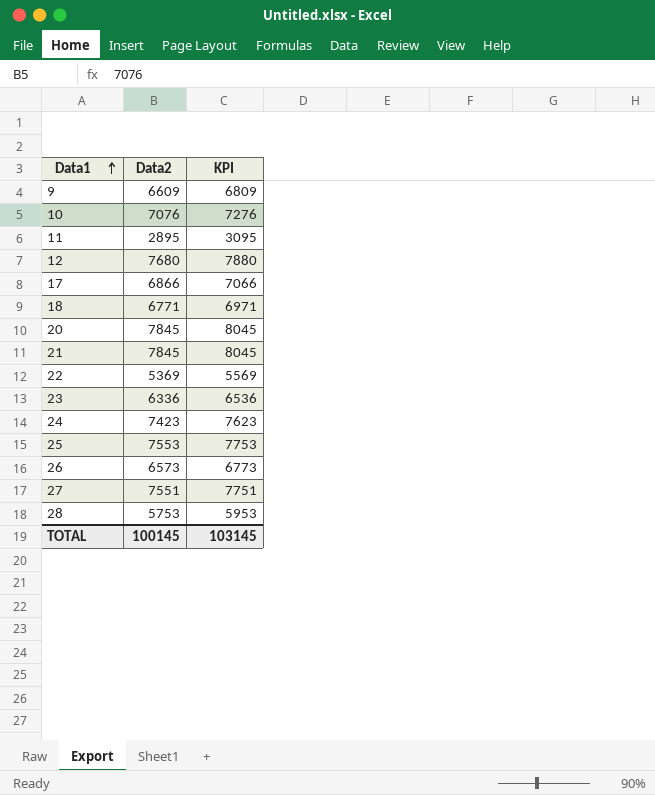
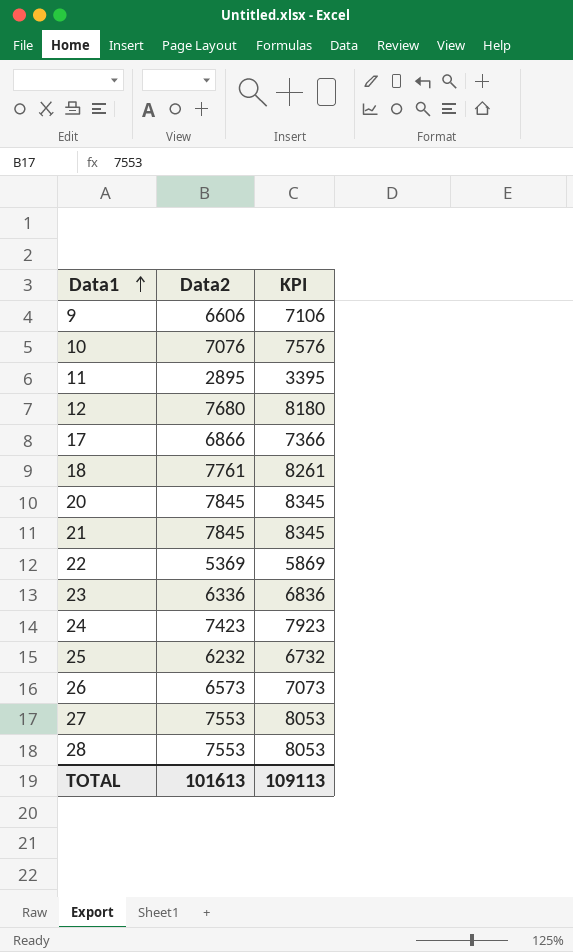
column KPI | formula: [Data2] + 200 -> [Data2] + 500
9 | Data2: 6609 -> 6606
18 | Data2: 6771 -> 7761
25 | Data2: 7553 -> 6232
27 | Data2: 7551 -> 7553
28 | Data2: 5753 -> 7553
TOTAL | Data2: 100145 -> 101613
TOTAL | KPI: 103145 -> 109113

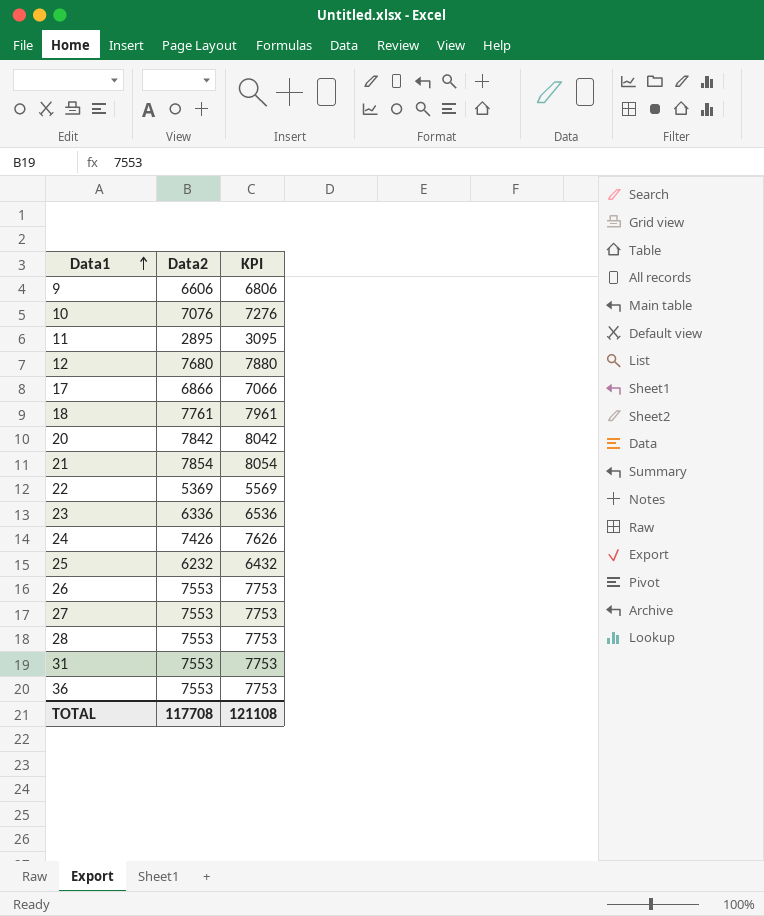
column KPI | formula: [Data2] + 500 -> [Data2] + 200
20 | Data2: 7845 -> 7842
21 | Data2: 7845 -> 7854
24 | Data2: 7423 -> 7426
26 | Data2: 6573 -> 7553
row 31: none -> 7553 | 7753
row 36: none -> 7553 | 7753
TOTAL | Data2: 101613 -> 117708
TOTAL | KPI: 109113 -> 121108

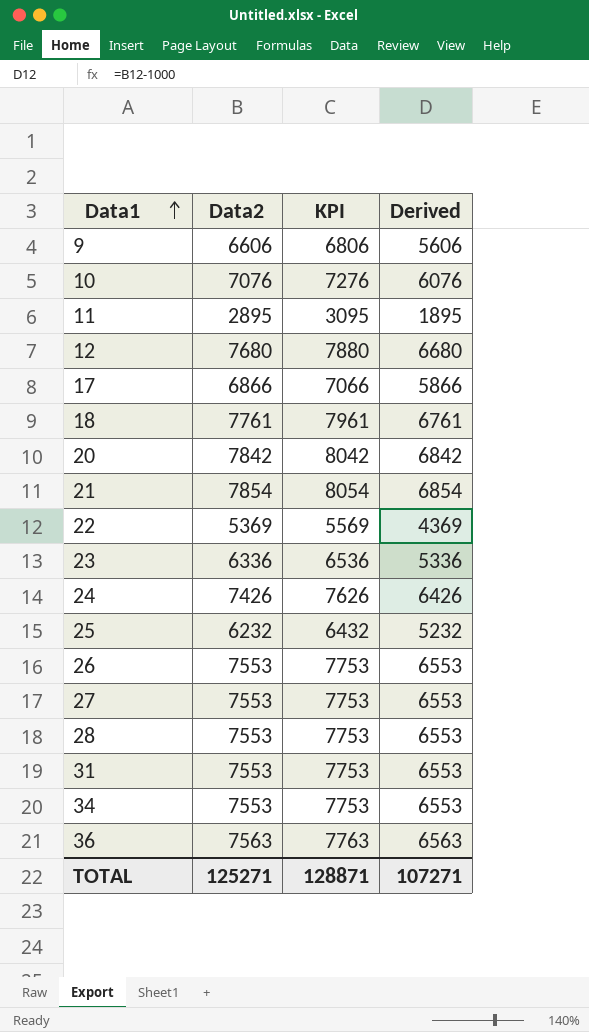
column Derived | formula: none -> [Data2] - 1000
row 34: none -> 7553 | 7753 | 6553
36 | Data2: 7553 -> 7563
36 | KPI: 7753 -> 7763
TOTAL | Data2: 117708 -> 125271
TOTAL | KPI: 121108 -> 128871

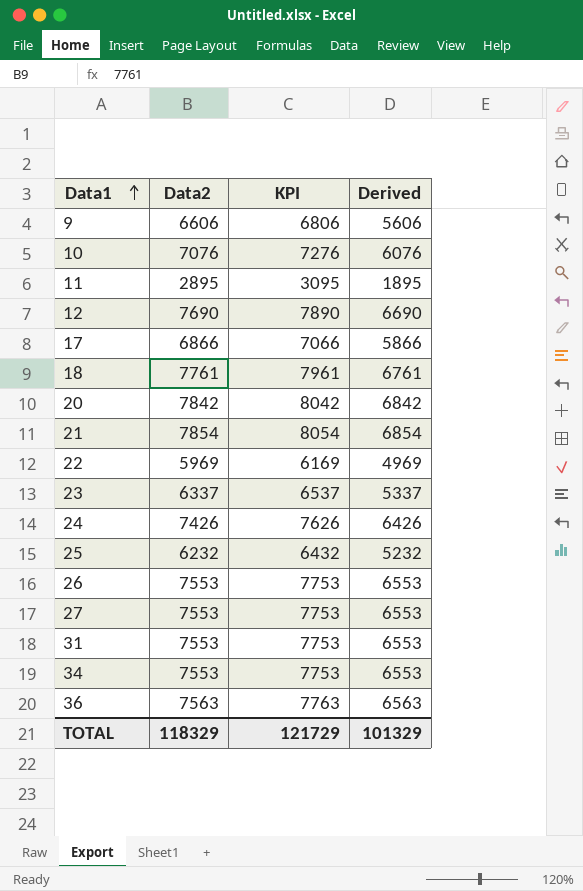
row 28: 7553 | 7753 | 6553 -> none
12 | Data2: 7680 -> 7690
12 | KPI: 7880 -> 7890
12 | Derived: 6680 -> 6690
22 | Data2: 5369 -> 5969
22 | KPI: 5569 -> 6169
22 | Derived: 4369 -> 4969
23 | Data2: 6336 -> 6337
23 | KPI: 6536 -> 6537
23 | Derived: 5336 -> 5337
TOTAL | Data2: 125271 -> 118329
TOTAL | KPI: 128871 -> 121729
TOTAL | Derived: 107271 -> 101329

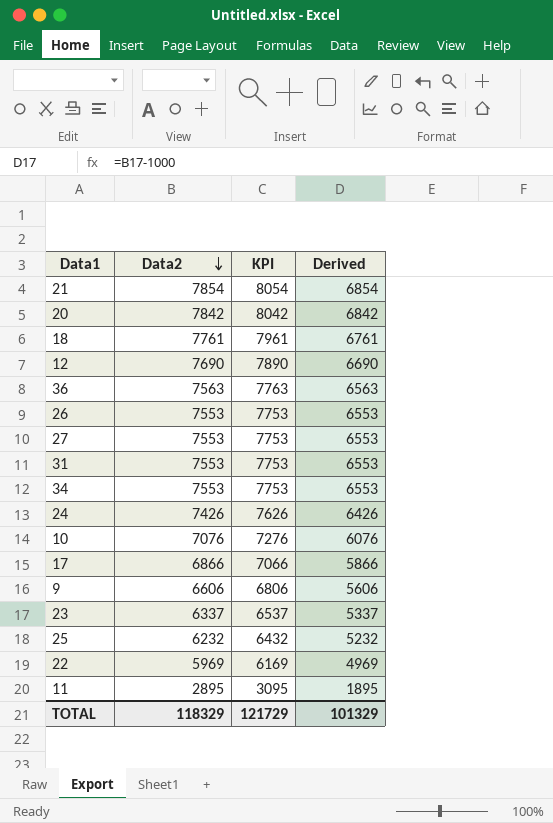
row order: Data1 ascending -> Data2 descending

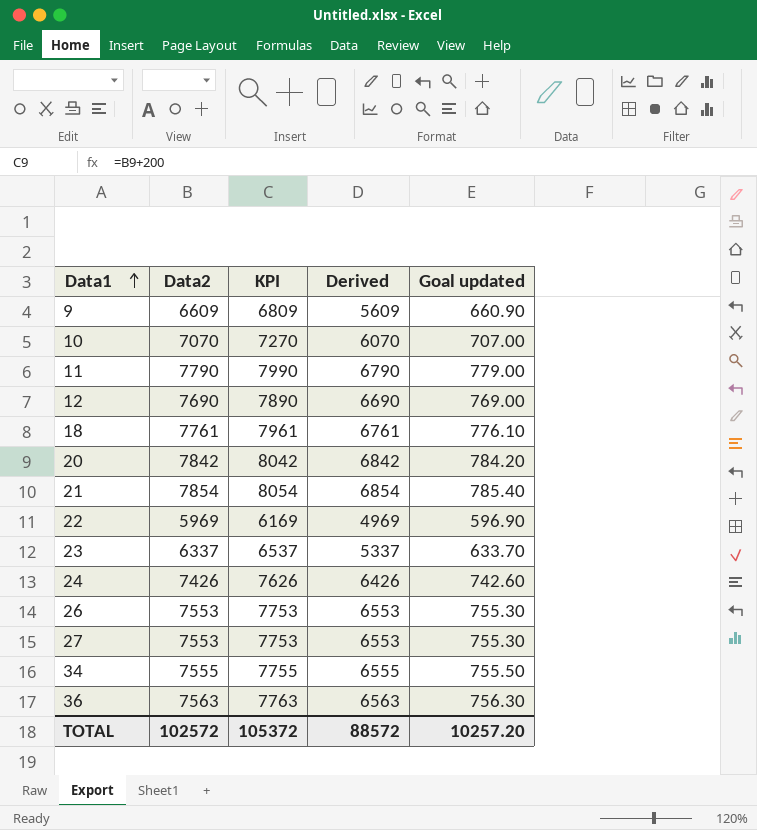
row order: Data2 descending -> Data1 ascending
column Goal updated | formula: none -> [Data2] * 0.1
row 31: 7553 | 7753 | 6553 -> none
row 17: 6866 | 7066 | 5866 -> none
row 25: 6232 | 6432 | 5232 -> none
9 | Data2: 6606 -> 6609
9 | KPI: 6806 -> 6809
9 | Derived: 5606 -> 5609
10 | Data2: 7076 -> 7070
10 | KPI: 7276 -> 7270
10 | Derived: 6076 -> 6070
11 | Data2: 2895 -> 7790
11 | KPI: 3095 -> 7990
11 | Derived: 1895 -> 6790
34 | Data2: 7553 -> 7555
34 | KPI: 7753 -> 7755
34 | Derived: 6553 -> 6555
TOTAL | Data2: 118329 -> 102572
TOTAL | KPI: 121729 -> 105372
TOTAL | Derived: 101329 -> 88572

